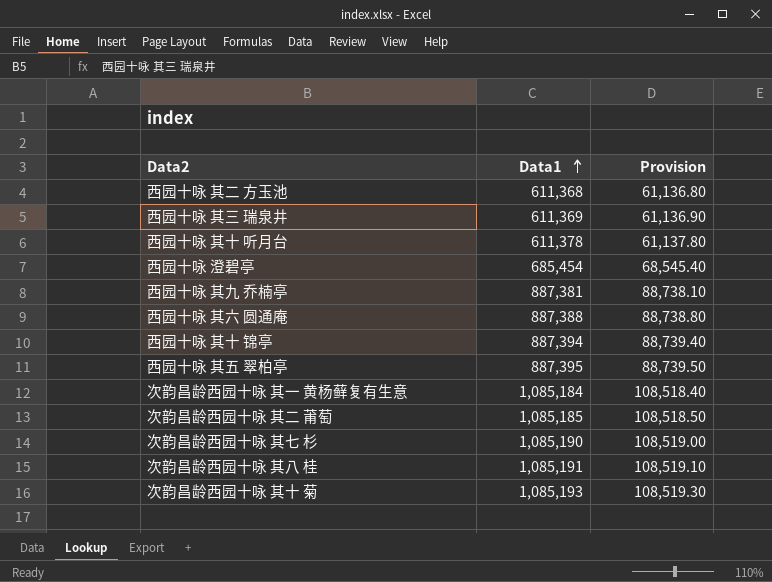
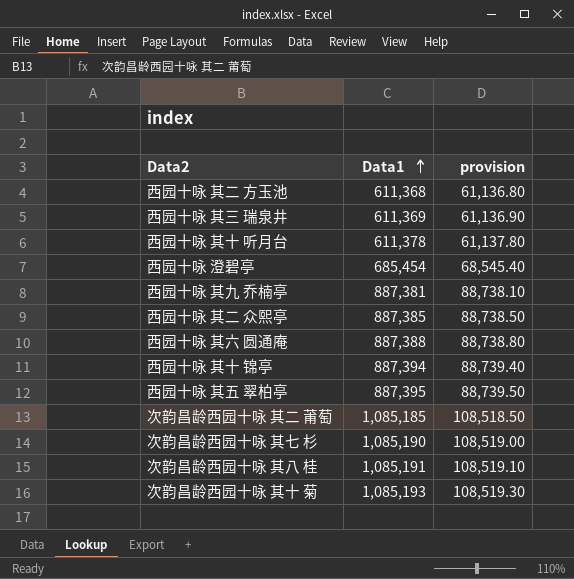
column name: Provision -> provision
row 次韵昌龄西园十咏 其一 黄杨藓复有生意: 1,085,184 | 108,518.40 -> none
row 西园十咏 其二 众熙亭: none -> 887,385 | 88,738.50

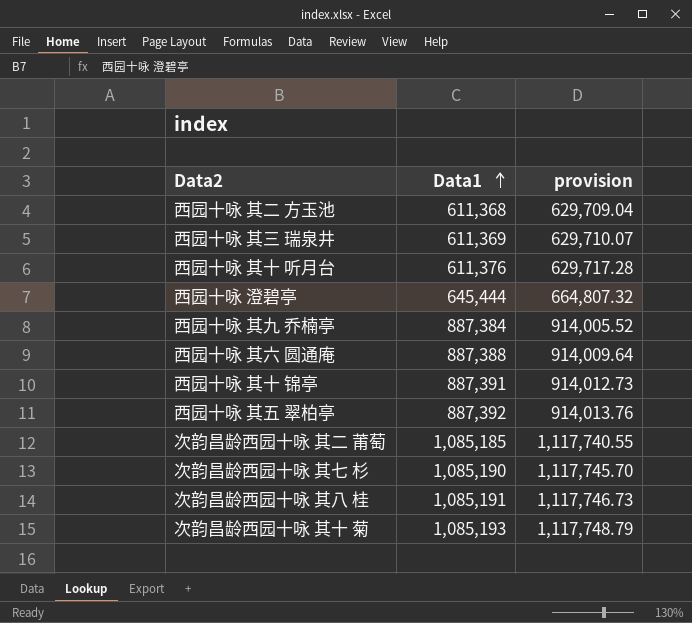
column provision | formula: [Data1] * 0.1 -> [Data1] * 1.03
row 西园十咏 其二 众熙亭: 887,385 | 88,738.50 -> none
西园十咏 其十 听月台 | Data1: 611,378 -> 611,376
西园十咏 澄碧亭 | Data1: 685,454 -> 645,444
西园十咏 其九 乔楠亭 | Data1: 887,381 -> 887,384
西园十咏 其十 锦亭 | Data1: 887,394 -> 887,391
西园十咏 其五 翠柏亭 | Data1: 887,395 -> 887,392

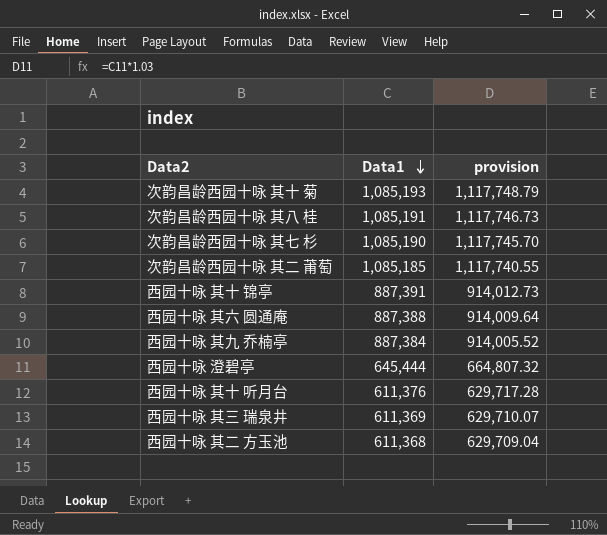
row order: Data1 ascending -> Data1 descending
row 西园十咏 其五 翠柏亭: 887,392 | 914,013.76 -> none

